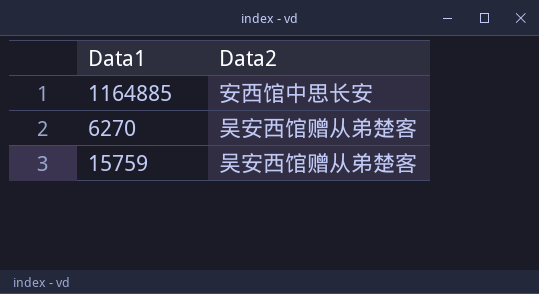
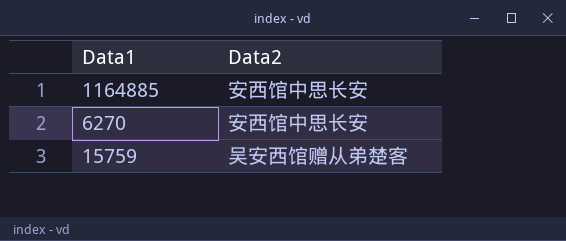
6270 | Data2: 吴安西馆赠从弟楚客 -> 安西馆中思长安

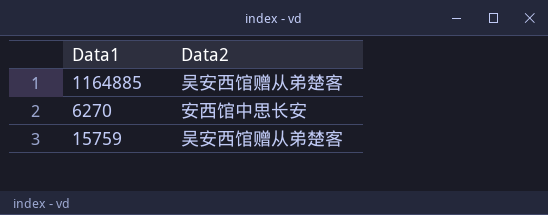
1164885 | Data2: 安西馆中思长安 -> 吴安西馆赠从弟楚客

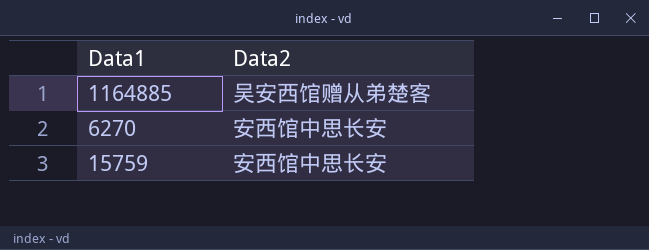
15759 | Data2: 吴安西馆赠从弟楚客 -> 安西馆中思长安

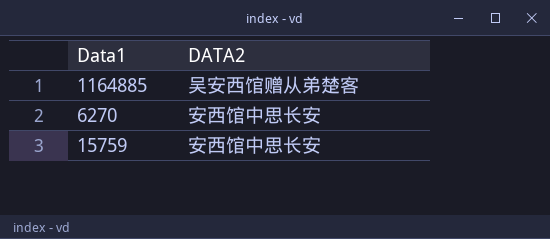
column name: Data2 -> DATA2

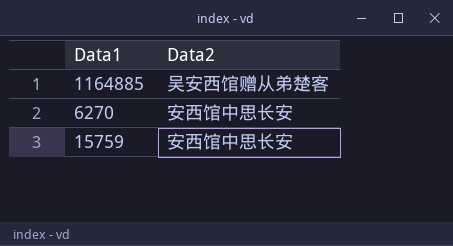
column name: DATA2 -> Data2

